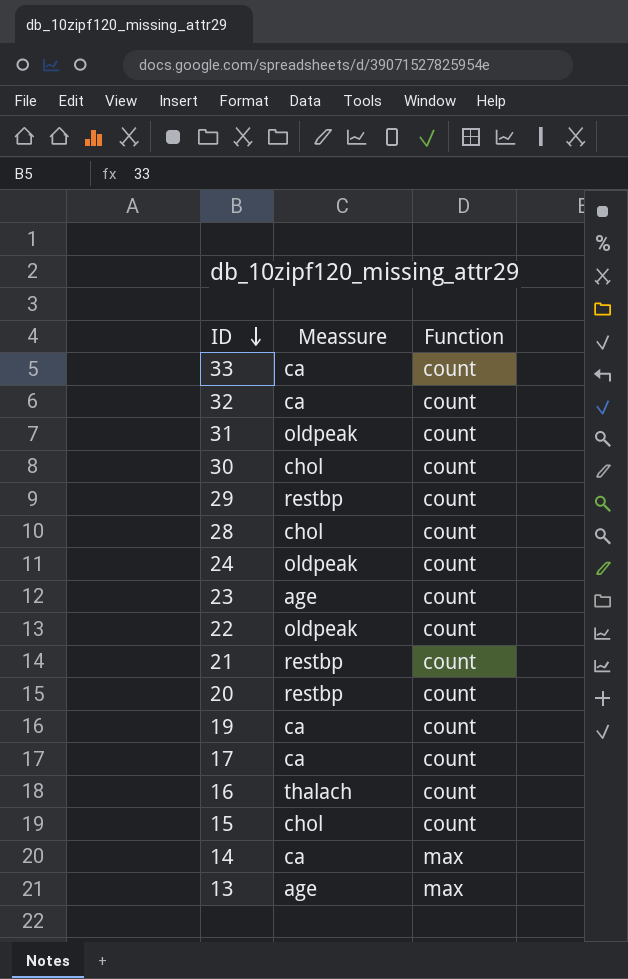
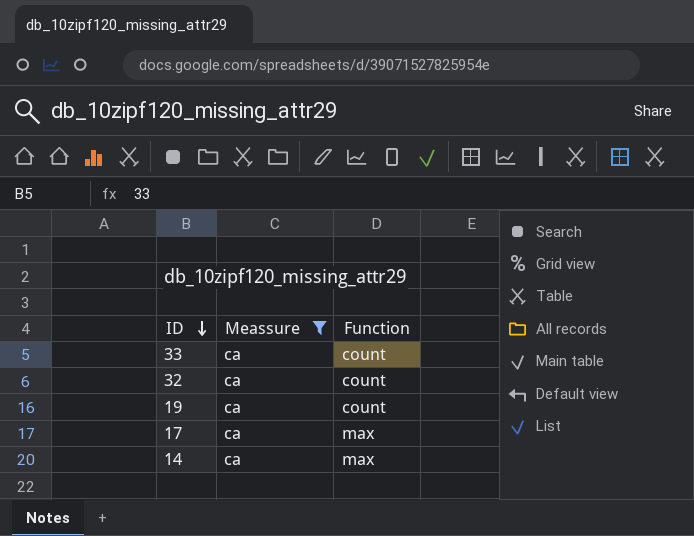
filter: none -> Meassure = ca
17 | Function: count -> max

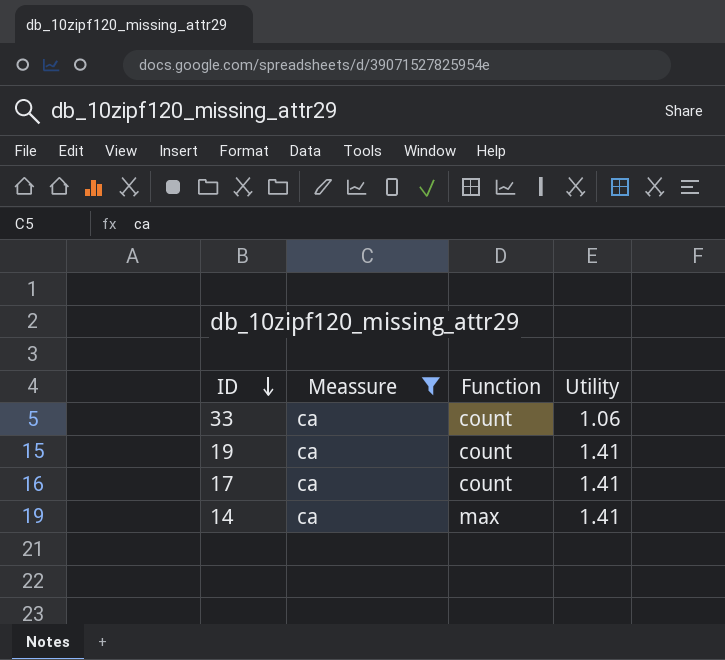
column Utility | position: none -> 4
row 32: ca | count -> none
17 | Function: max -> count

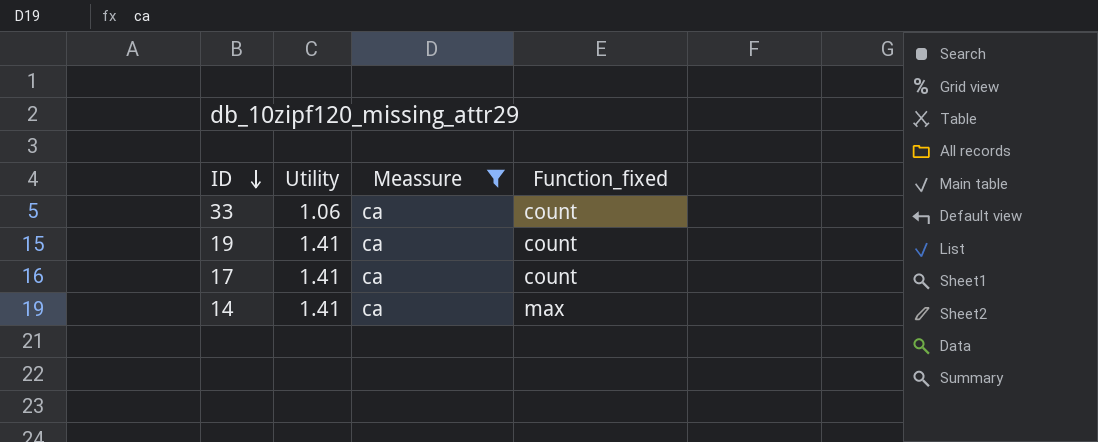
column Utility | position: 4 -> 2
column name: Function -> Function_fixed

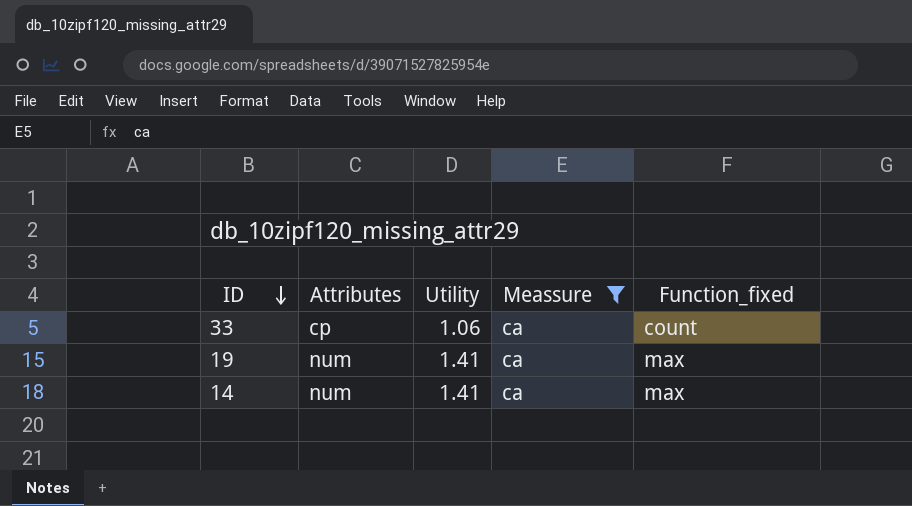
column Attributes | position: none -> 2
row 17: 1.41 | ca | count -> none
19 | Function_fixed: count -> max

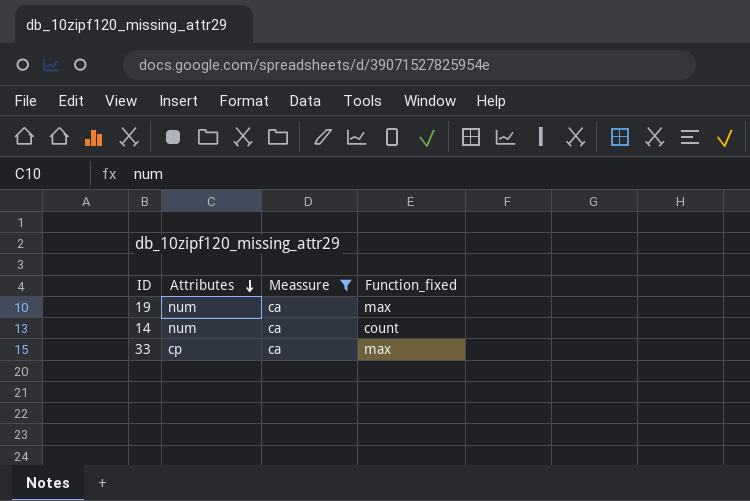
row order: ID descending -> Attributes descending
column Utility | position: 3 -> none
14 | Function_fixed: max -> count
33 | Function_fixed: count -> max

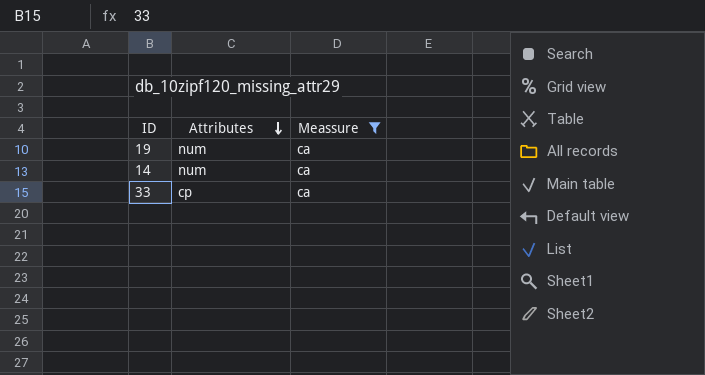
column Function_fixed | position: 4 -> none

